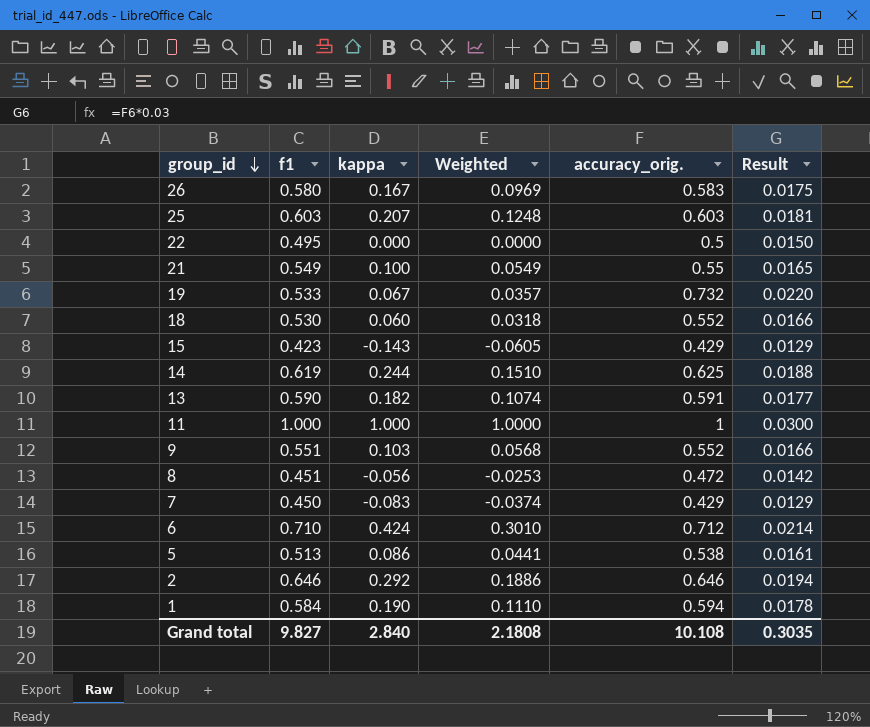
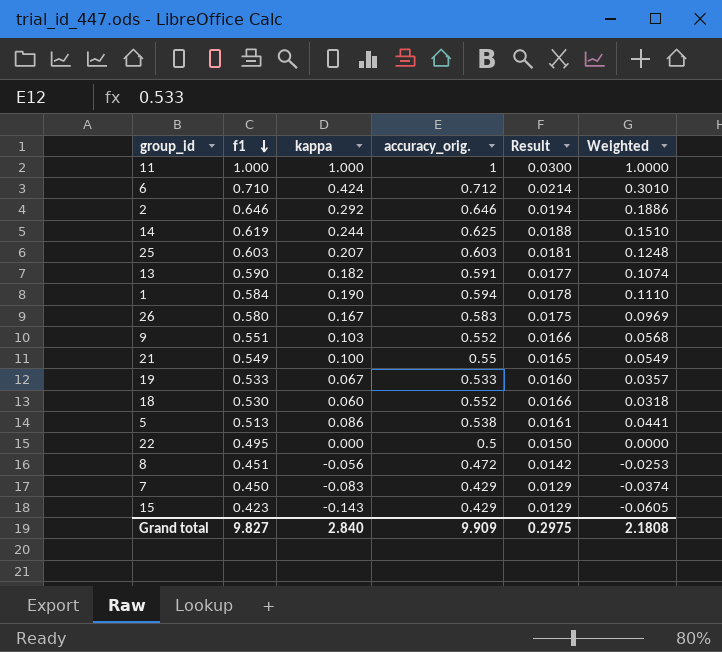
row order: group_id descending -> f1 descending
column Weighted | position: 4 -> 6
19 | accuracy_orig.: 0.732 -> 0.533
19 | Result: 0.0220 -> 0.0160
Grand total | accuracy_orig.: 10.108 -> 9.909
Grand total | Result: 0.3035 -> 0.2975

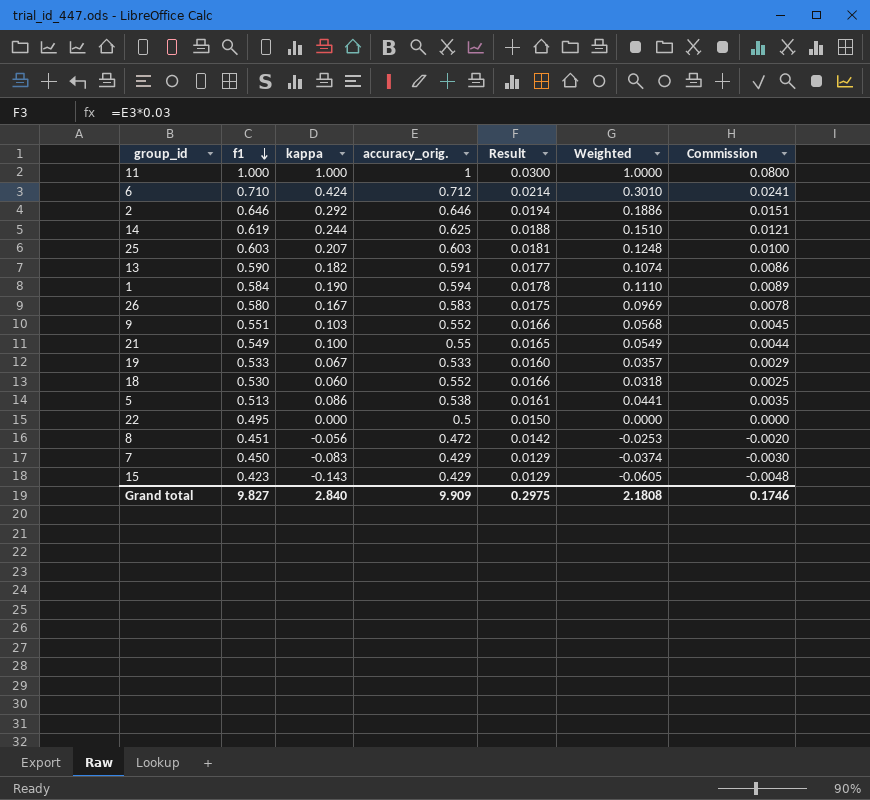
column Commission | formula: none -> [Weighted] * 0.08

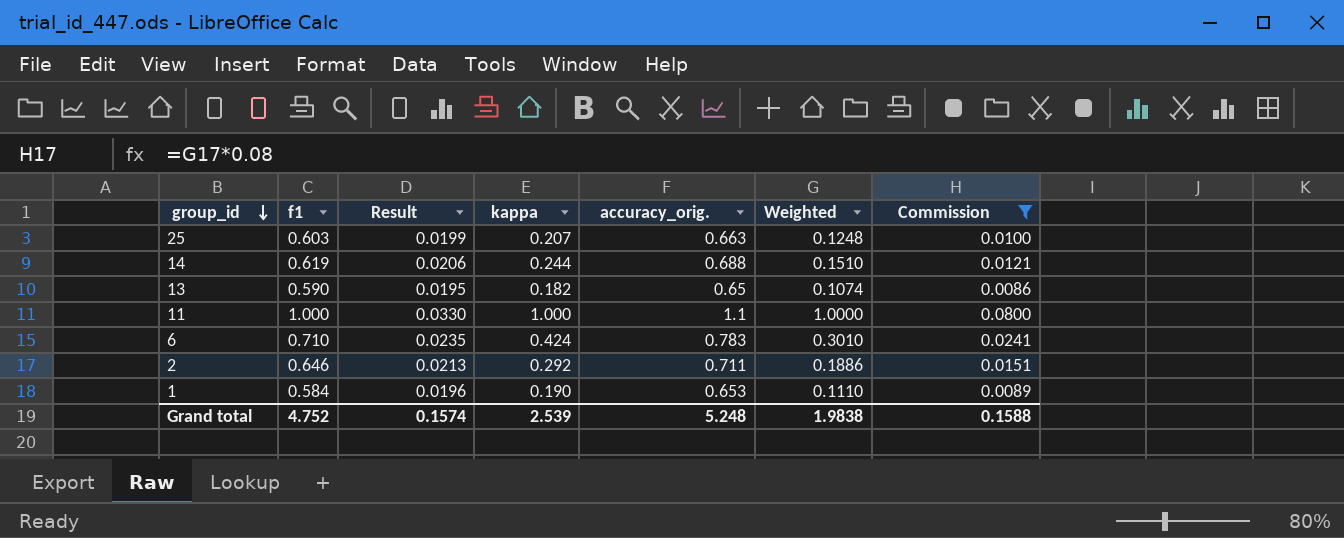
filter: none -> Commission >= 0.0086
row order: f1 descending -> group_id descending
column Result | position: 5 -> 3
25 | Result: 0.0181 -> 0.0199
25 | accuracy_orig.: 0.603 -> 0.663
14 | Result: 0.0188 -> 0.0206
14 | accuracy_orig.: 0.625 -> 0.688
13 | Result: 0.0177 -> 0.0195
13 | accuracy_orig.: 0.591 -> 0.65
11 | Result: 0.0300 -> 0.0330
11 | accuracy_orig.: 1 -> 1.1
6 | Result: 0.0214 -> 0.0235
6 | accuracy_orig.: 0.712 -> 0.783
2 | Result: 0.0194 -> 0.0213
2 | accuracy_orig.: 0.646 -> 0.711
1 | Result: 0.0178 -> 0.0196
1 | accuracy_orig.: 0.594 -> 0.653
Grand total | f1: 9.827 -> 4.752
Grand total | Result: 0.2975 -> 0.1574
Grand total | kappa: 2.840 -> 2.539
Grand total | accuracy_orig.: 9.909 -> 5.248
Grand total | Weighted: 2.1808 -> 1.9838
Grand total | Commission: 0.1746 -> 0.1588

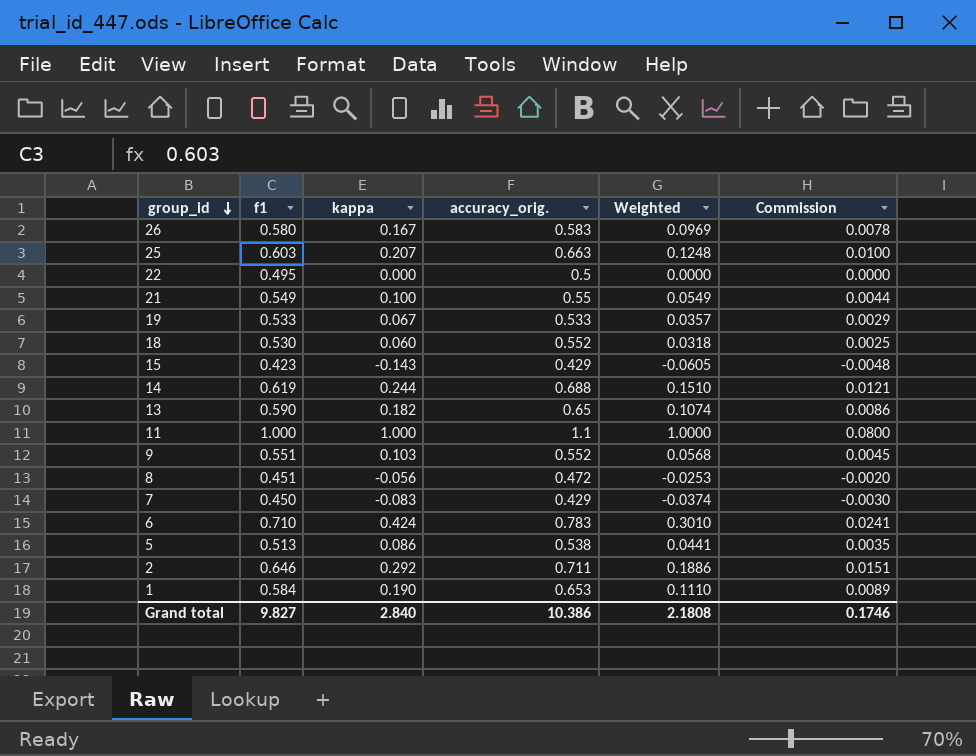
filter: Commission >= 0.0086 -> none
column Result | formula: [accuracy_orig.] * 0.03 -> none
Grand total | f1: 4.752 -> 9.827
Grand total | kappa: 2.539 -> 2.840
Grand total | accuracy_orig.: 5.248 -> 10.386
Grand total | Weighted: 1.9838 -> 2.1808
Grand total | Commission: 0.1588 -> 0.1746

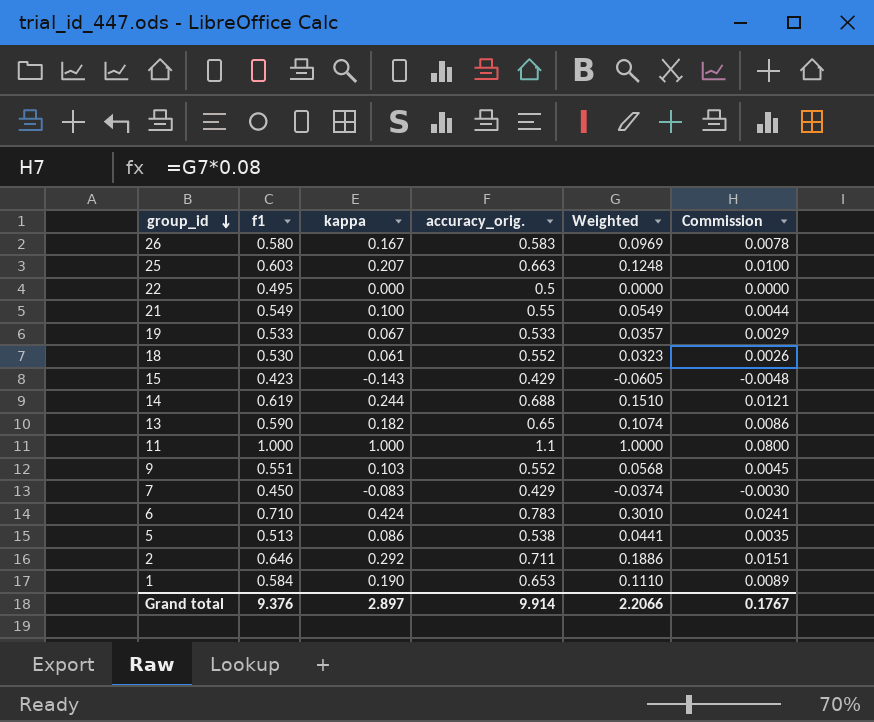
row 8: 0.451 | -0.056 | 0.472 | -0.0253 | -0.0020 -> none
18 | kappa: 0.060 -> 0.061
18 | Weighted: 0.0318 -> 0.0323
18 | Commission: 0.0025 -> 0.0026
Grand total | f1: 9.827 -> 9.376
Grand total | kappa: 2.840 -> 2.897
Grand total | accuracy_orig.: 10.386 -> 9.914
Grand total | Weighted: 2.1808 -> 2.2066
Grand total | Commission: 0.1746 -> 0.1767

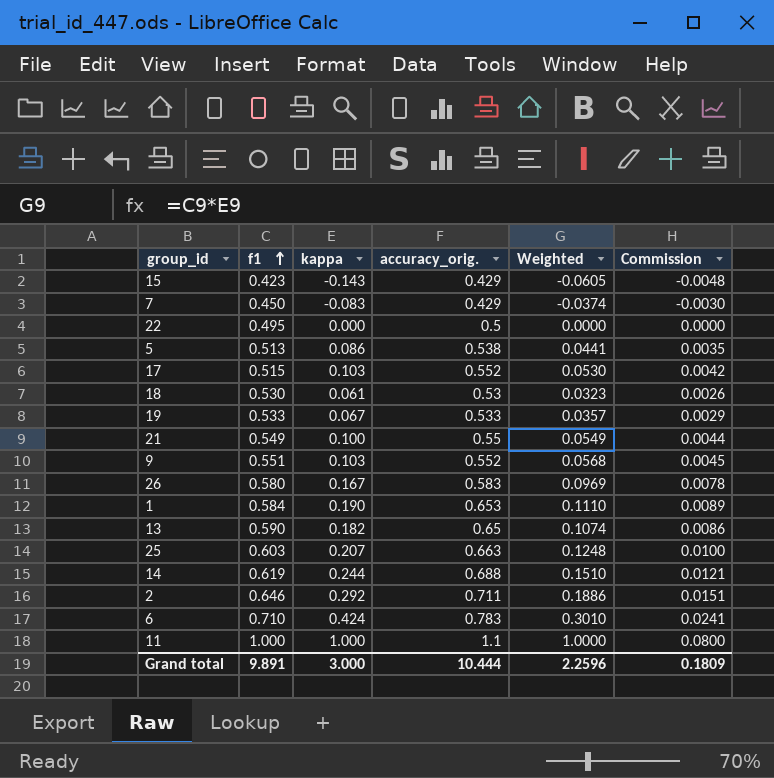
row order: group_id descending -> f1 ascending
row 17: none -> 0.515 | 0.103 | 0.552 | 0.0530 | 0.0042
18 | accuracy_orig.: 0.552 -> 0.53
Grand total | f1: 9.376 -> 9.891
Grand total | kappa: 2.897 -> 3.000
Grand total | accuracy_orig.: 9.914 -> 10.444
Grand total | Weighted: 2.2066 -> 2.2596
Grand total | Commission: 0.1767 -> 0.1809

